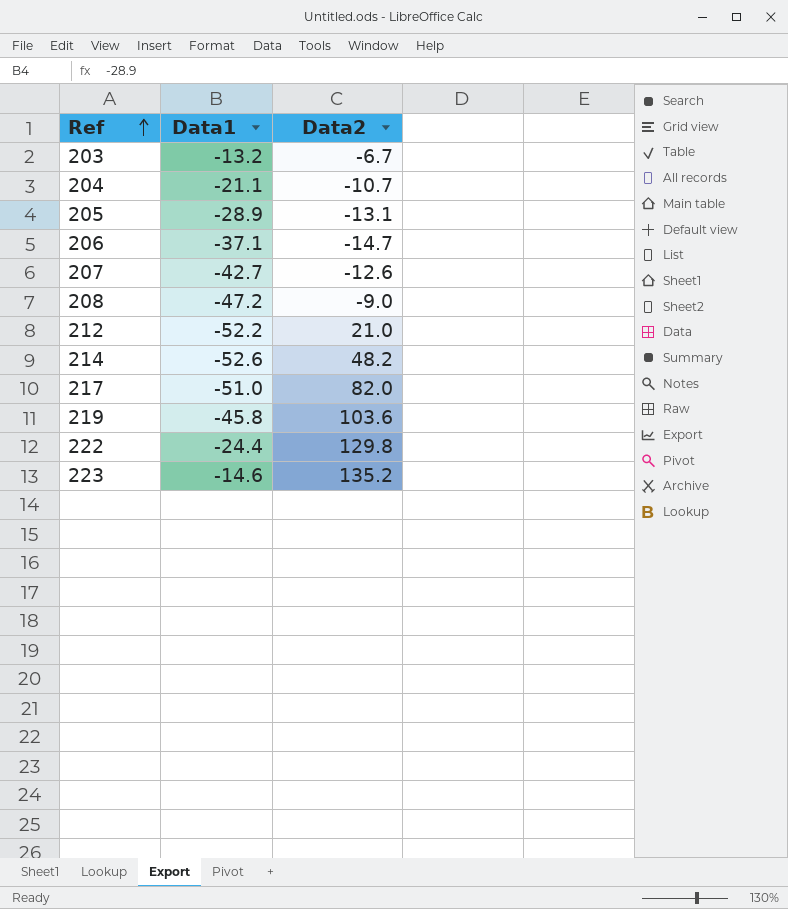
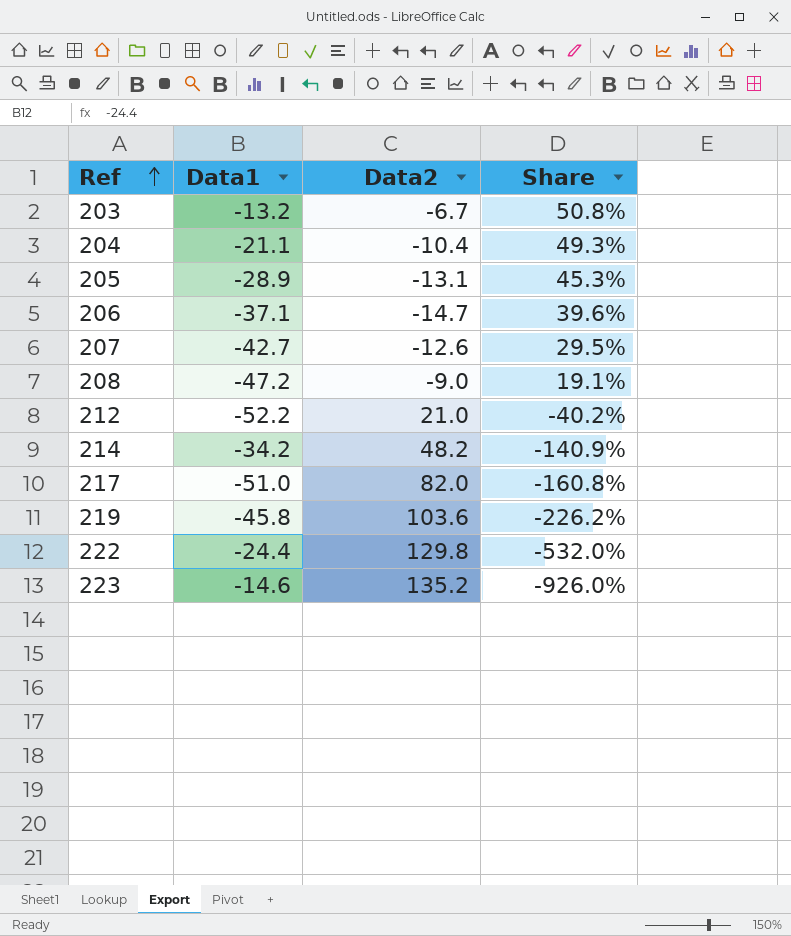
column Share | formula: none -> [Data2] / [Data1]
204 | Data2: -10.7 -> -10.4
214 | Data1: -52.6 -> -34.2

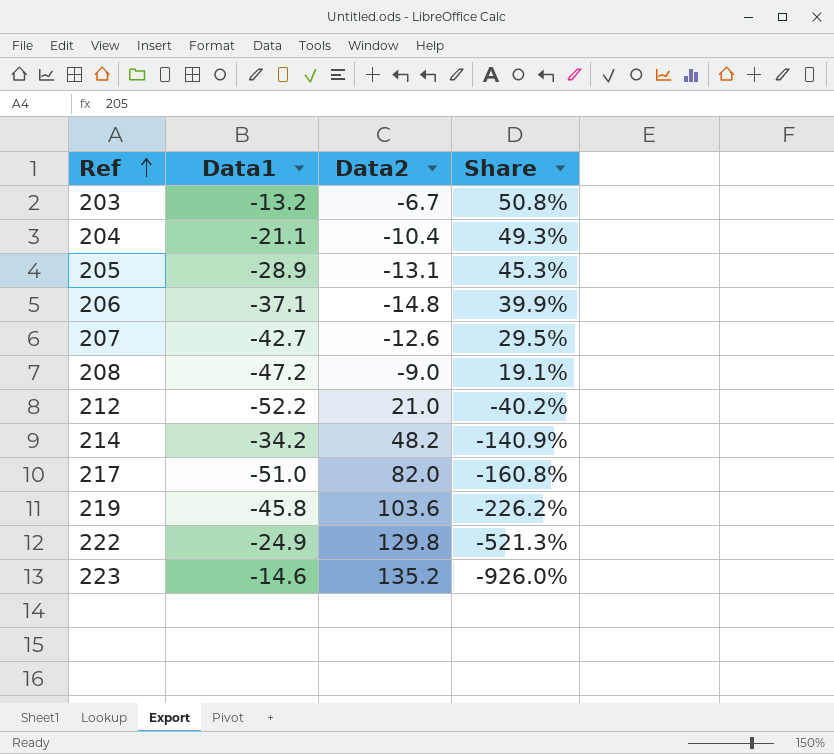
206 | Data2: -14.7 -> -14.8
206 | Share: 39.6% -> 39.9%
222 | Data1: -24.4 -> -24.9
222 | Share: -532.0% -> -521.3%

